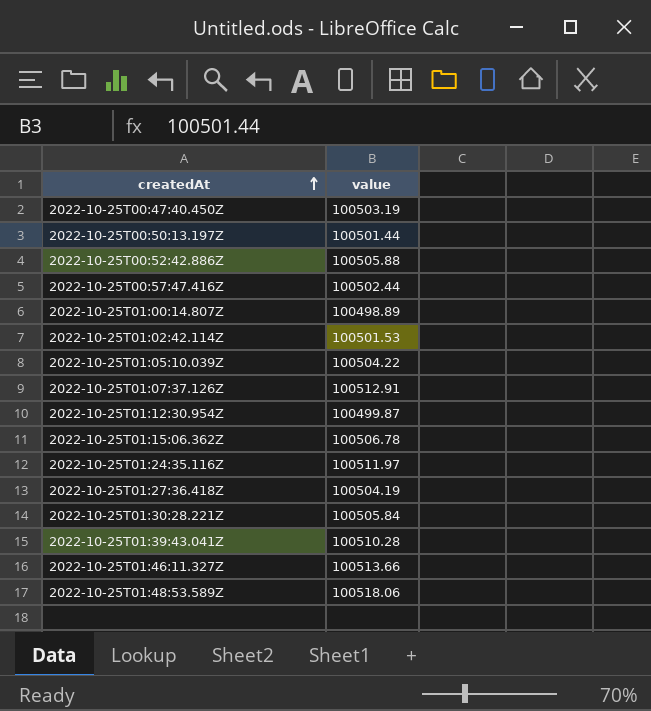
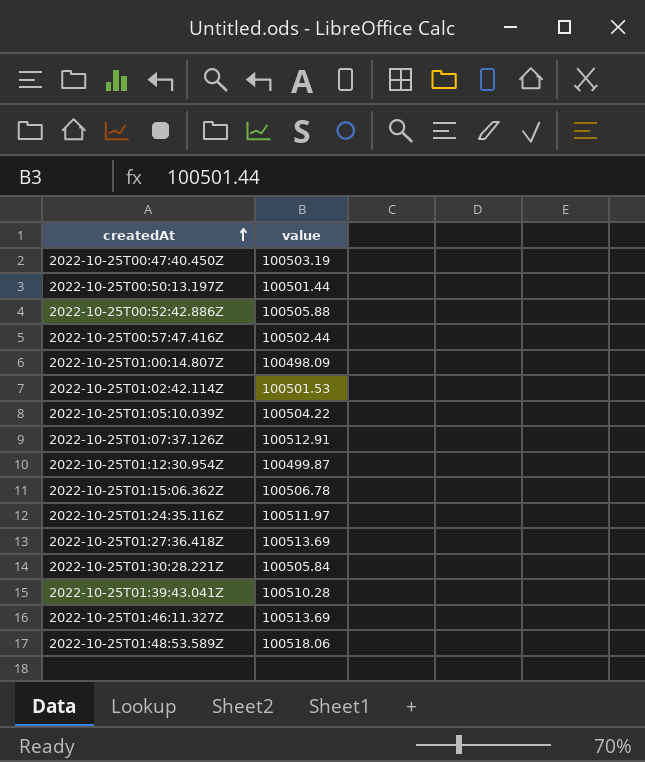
2022-10-25T01:00:14.807Z | value: 100498.89 -> 100498.09
2022-10-25T01:27:36.418Z | value: 100504.19 -> 100513.69
2022-10-25T01:46:11.327Z | value: 100513.66 -> 100513.69

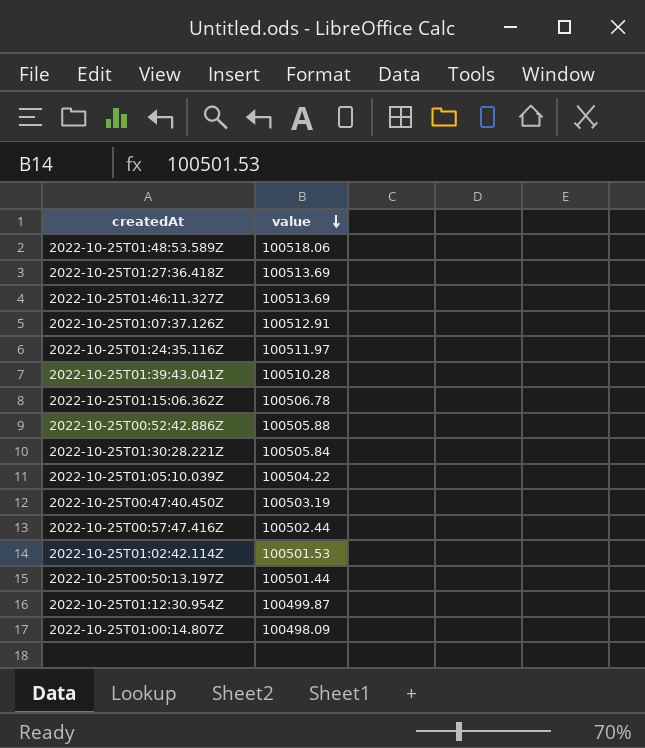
row order: createdAt ascending -> value descending

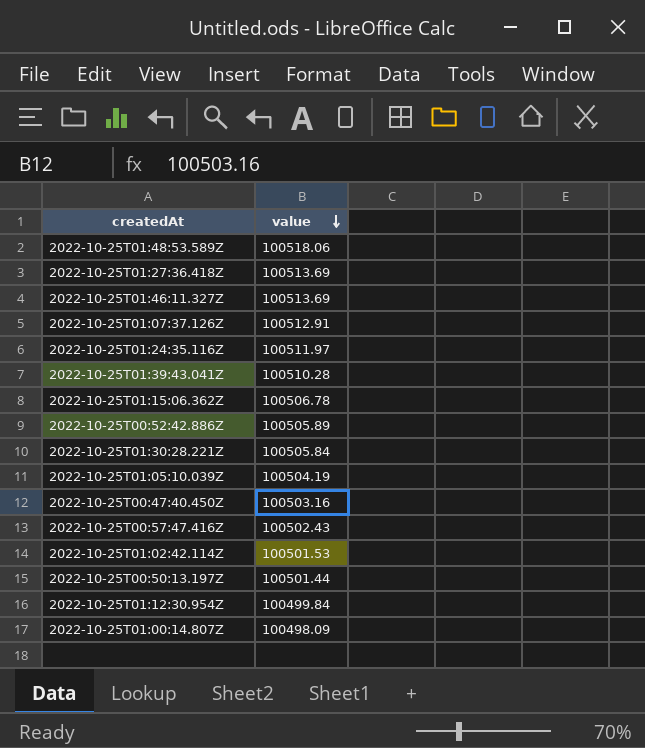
2022-10-25T00:52:42.886Z | value: 100505.88 -> 100505.89
2022-10-25T01:05:10.039Z | value: 100504.22 -> 100504.19
2022-10-25T00:47:40.450Z | value: 100503.19 -> 100503.16
2022-10-25T00:57:47.416Z | value: 100502.44 -> 100502.43
2022-10-25T01:12:30.954Z | value: 100499.87 -> 100499.84

